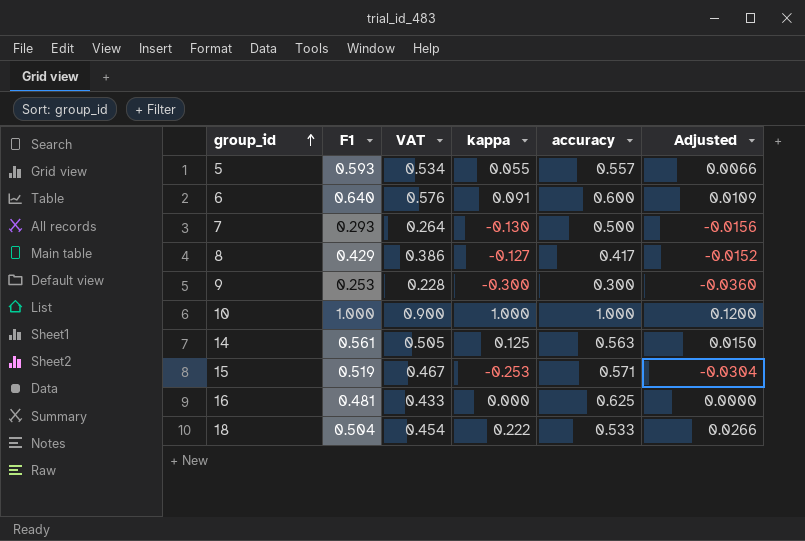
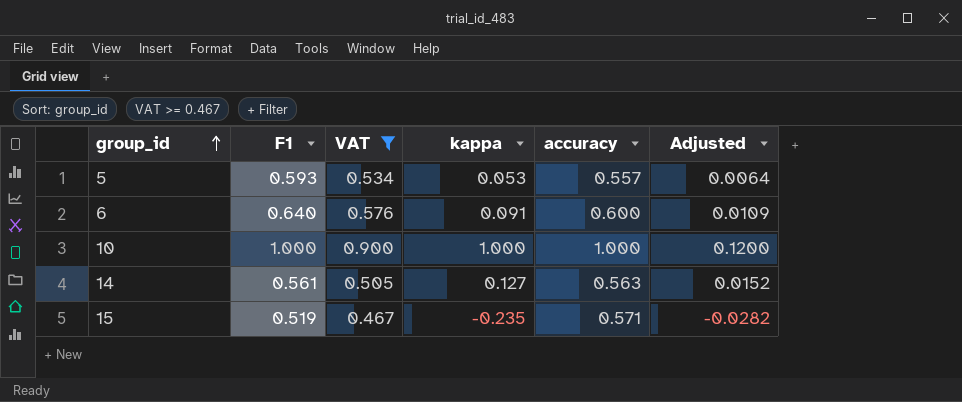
filter: none -> VAT >= 0.467
5 | kappa: 0.055 -> 0.053
5 | Adjusted: 0.0066 -> 0.0064
14 | kappa: 0.125 -> 0.127
14 | Adjusted: 0.0150 -> 0.0152
15 | kappa: -0.253 -> -0.235
15 | Adjusted: -0.0304 -> -0.0282

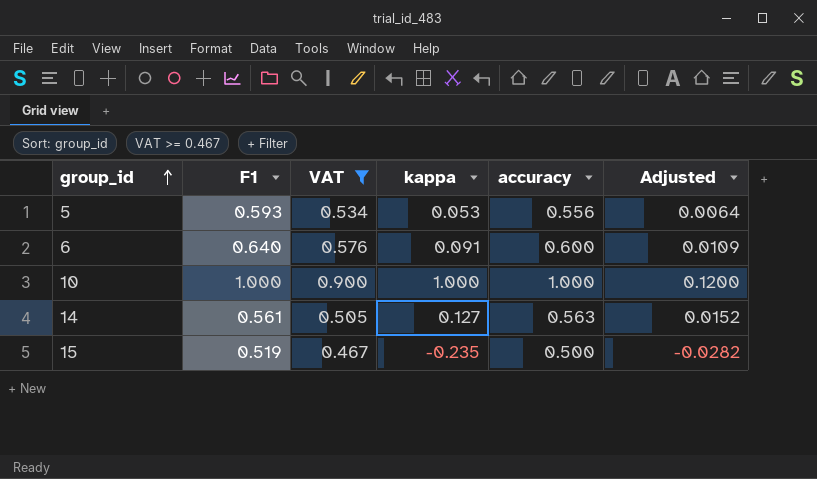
5 | accuracy: 0.557 -> 0.556
15 | accuracy: 0.571 -> 0.500

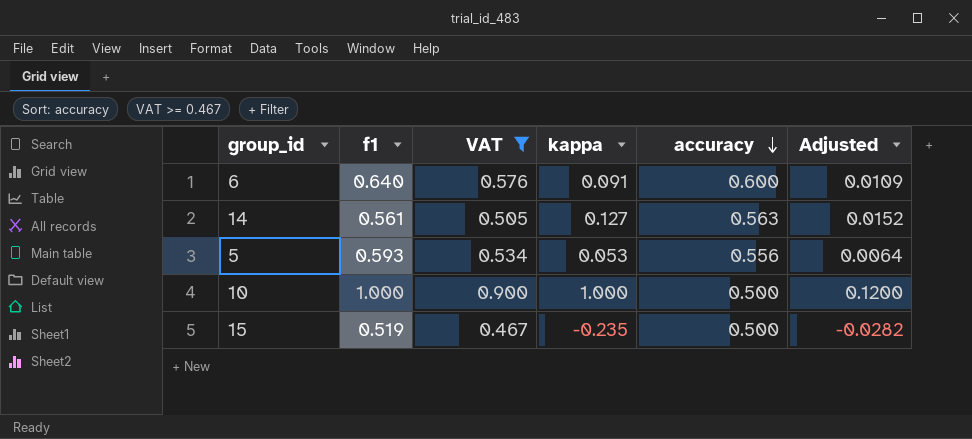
row order: group_id ascending -> accuracy descending
column name: F1 -> f1
10 | accuracy: 1.000 -> 0.500

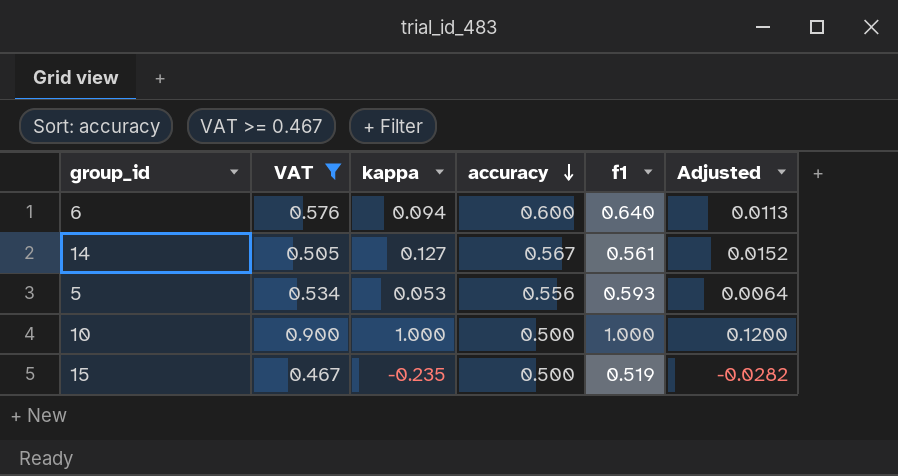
column f1 | position: 2 -> 5
6 | kappa: 0.091 -> 0.094
6 | Adjusted: 0.0109 -> 0.0113
14 | accuracy: 0.563 -> 0.567

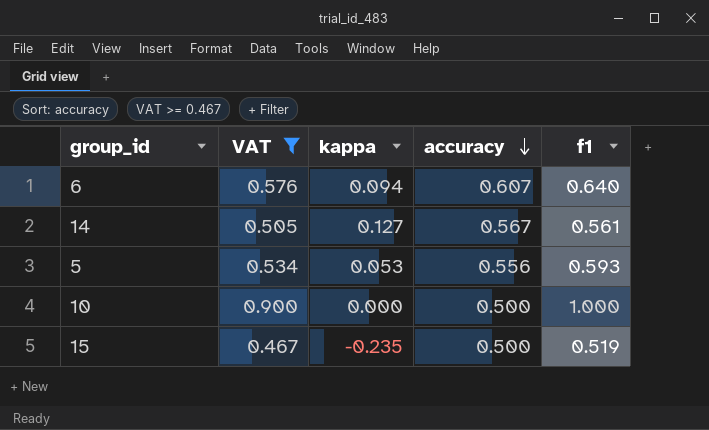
column Adjusted | formula: [kappa] * 0.12 -> none
6 | accuracy: 0.600 -> 0.607
10 | kappa: 1.000 -> 0.000

